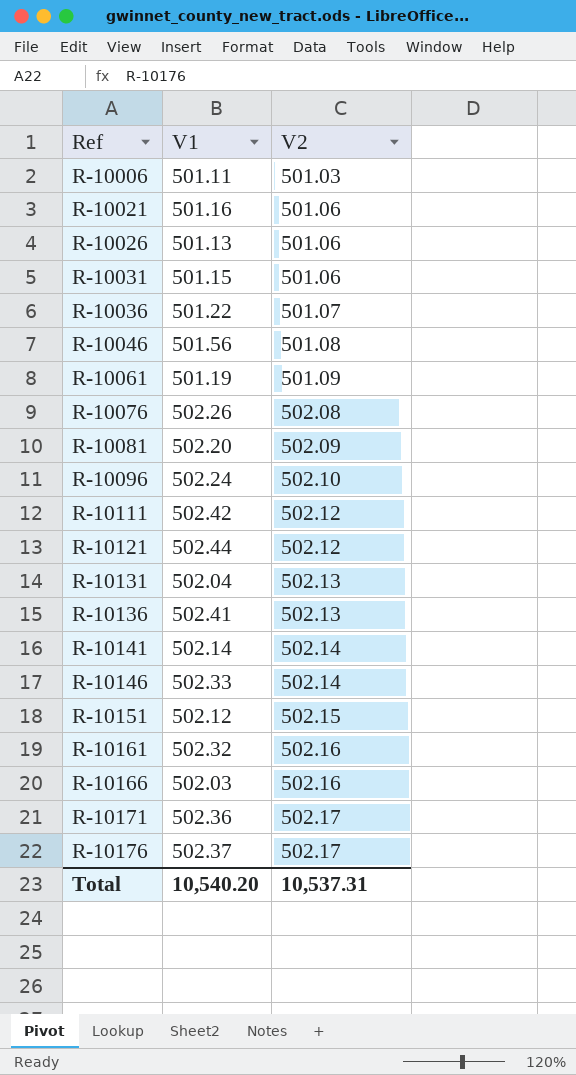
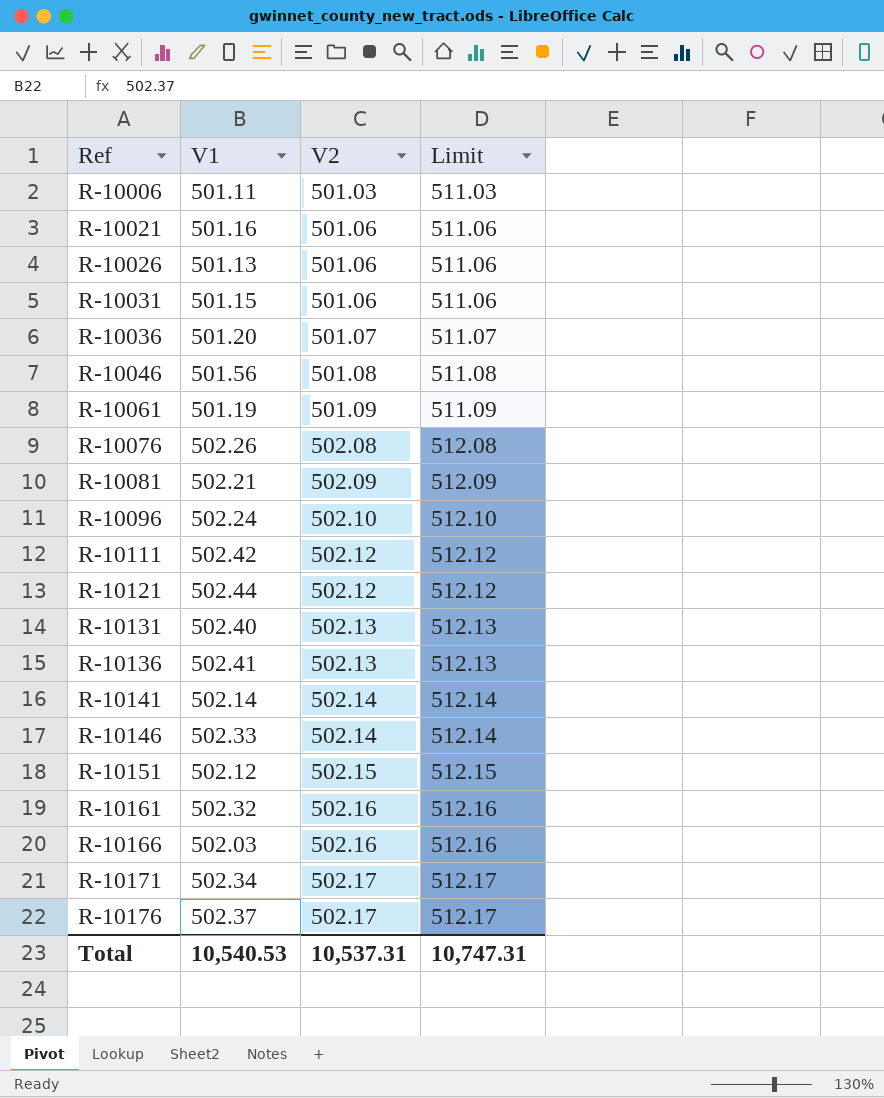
column Limit | formula: none -> [V2] + 10
R-10036 | V1: 501.22 -> 501.20
R-10081 | V1: 502.20 -> 502.21
R-10131 | V1: 502.04 -> 502.40
R-10171 | V1: 502.36 -> 502.34
Total | V1: 10,540.20 -> 10,540.53

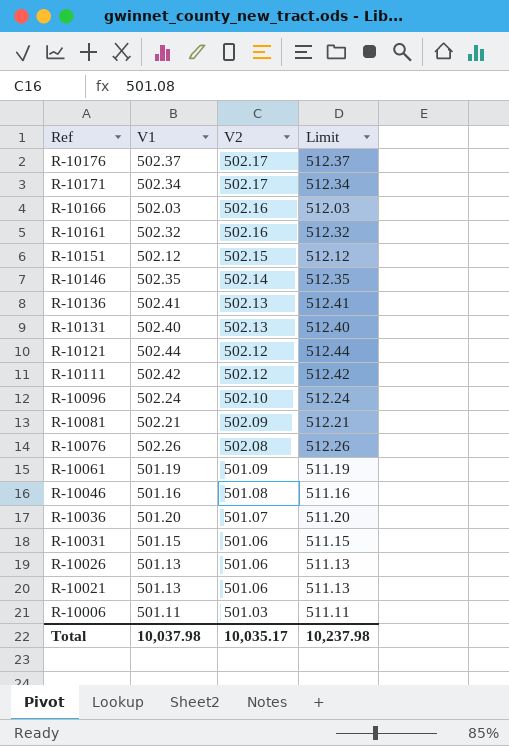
row order: Ref ascending -> Ref descending
column Limit | formula: [V2] + 10 -> [V1] + 10
row R-10141: 502.14 | 502.14 | 512.14 -> none
R-10146 | V1: 502.33 -> 502.35
R-10046 | V1: 501.56 -> 501.16
R-10021 | V1: 501.16 -> 501.13
Total | V1: 10,540.53 -> 10,037.98
Total | V2: 10,537.31 -> 10,035.17
Total | Limit: 10,747.31 -> 10,237.98

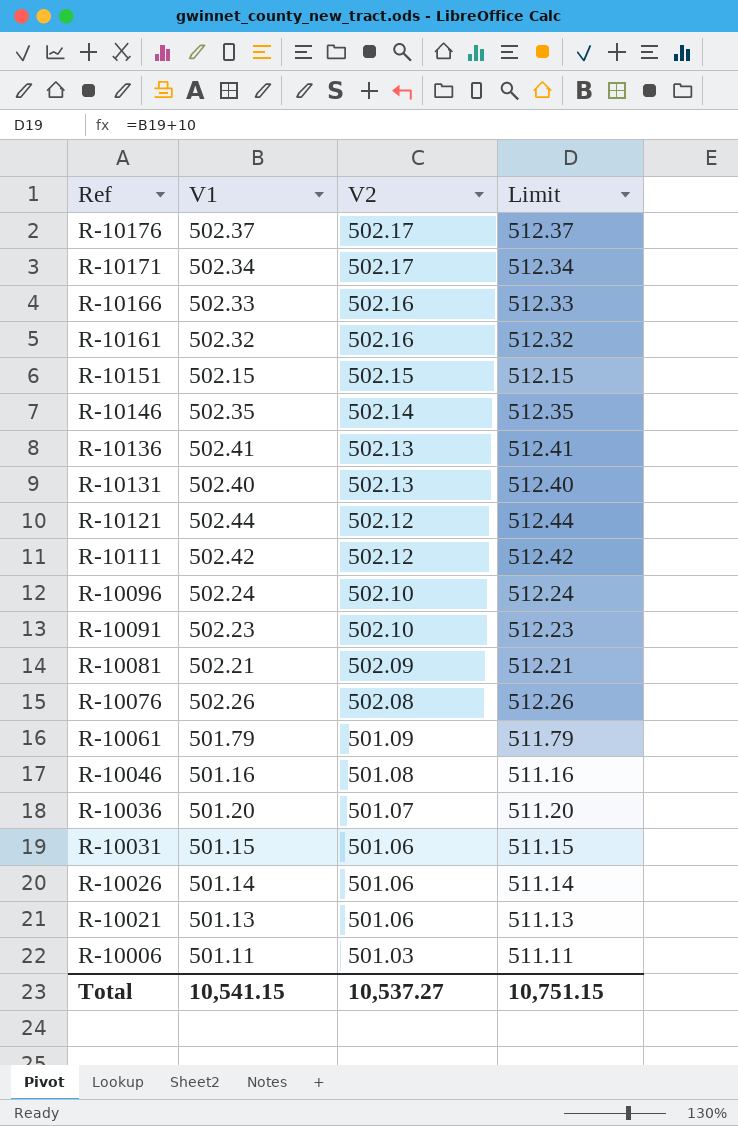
R-10166 | V1: 502.03 -> 502.33
R-10166 | Limit: 512.03 -> 512.33
R-10151 | V1: 502.12 -> 502.15
R-10151 | Limit: 512.12 -> 512.15
row R-10091: none -> 502.23 | 502.10 | 512.23
R-10061 | V1: 501.19 -> 501.79
R-10061 | Limit: 511.19 -> 511.79
R-10026 | V1: 501.13 -> 501.14
R-10026 | Limit: 511.13 -> 511.14
Total | V1: 10,037.98 -> 10,541.15
Total | V2: 10,035.17 -> 10,537.27
Total | Limit: 10,237.98 -> 10,751.15

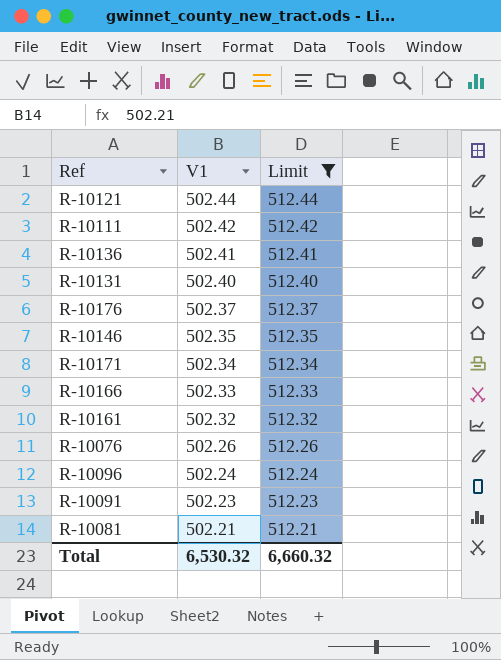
filter: none -> Limit >= 512.21
row order: Ref descending -> V1 descending
column V2 | position: 3 -> none
Total | V1: 10,541.15 -> 6,530.32
Total | Limit: 10,751.15 -> 6,660.32

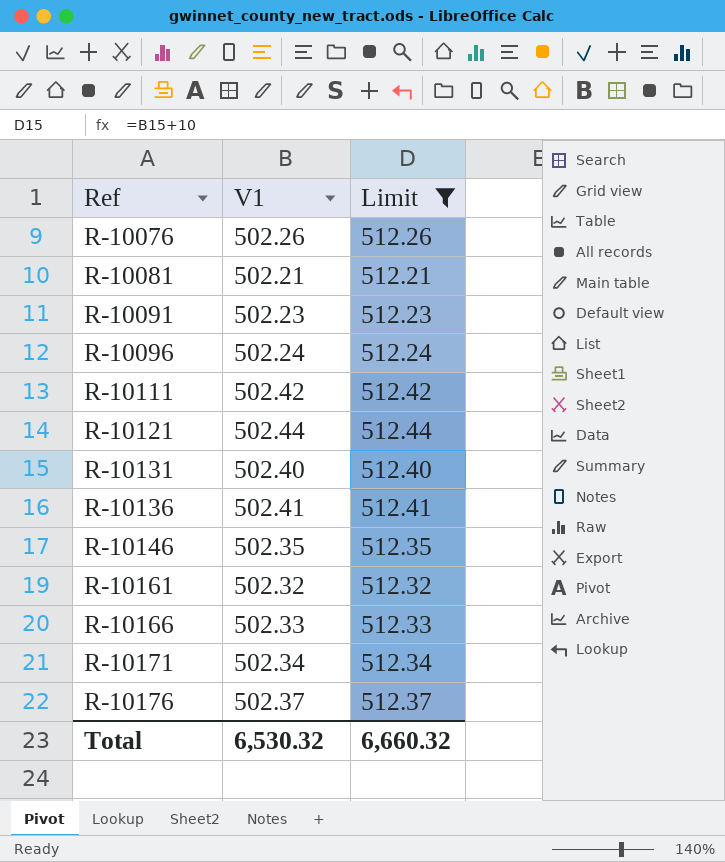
row order: V1 descending -> Ref ascending

